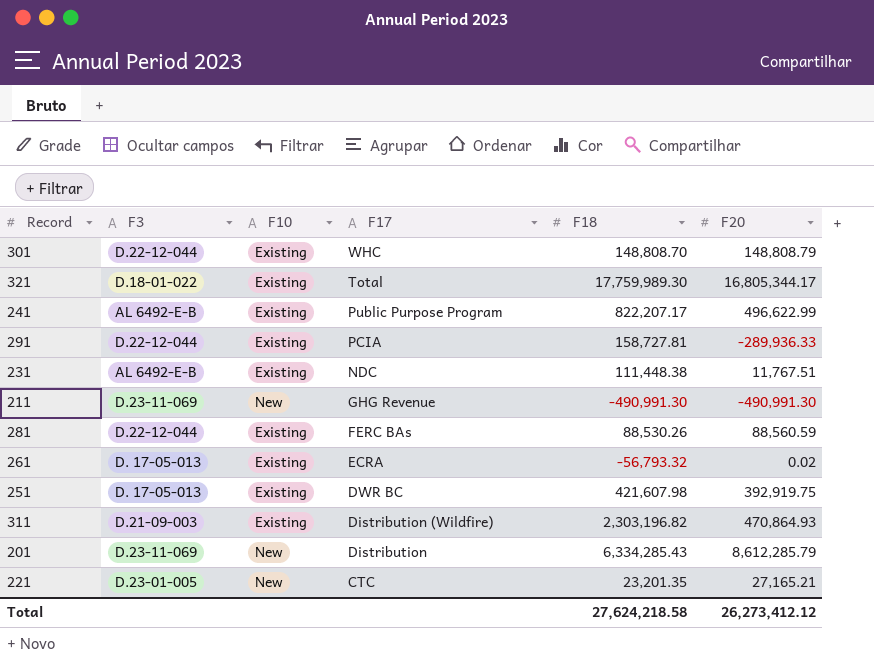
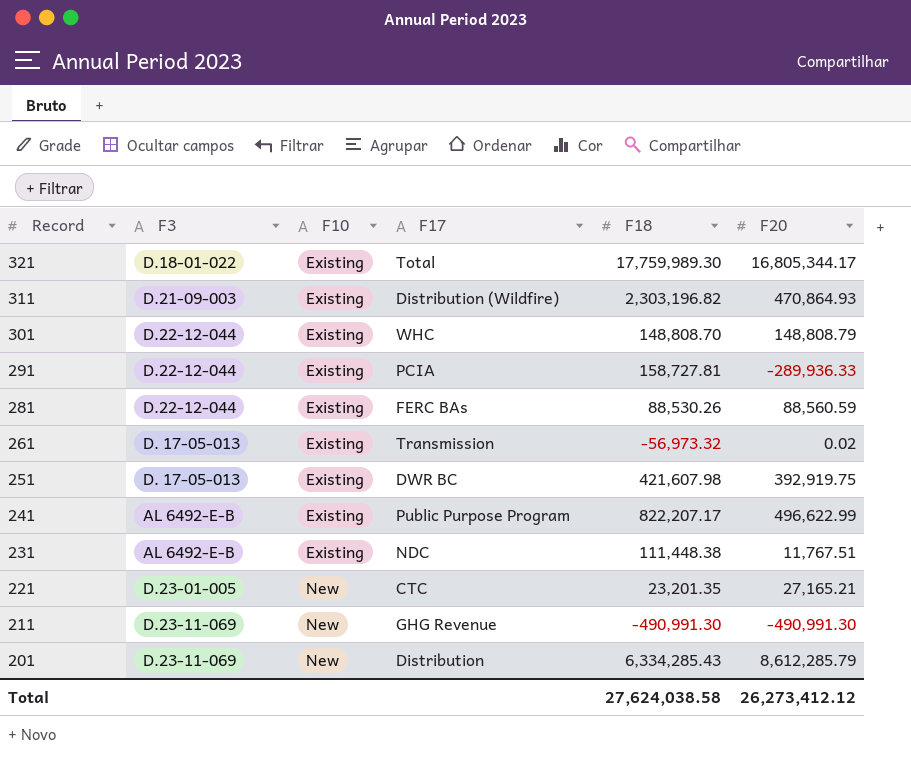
row order: F17 descending -> Record descending
261 | F17: ECRA -> Transmission
261 | F18: -56,793.32 -> -56,973.32
Total | F18: 27,624,218.58 -> 27,624,038.58

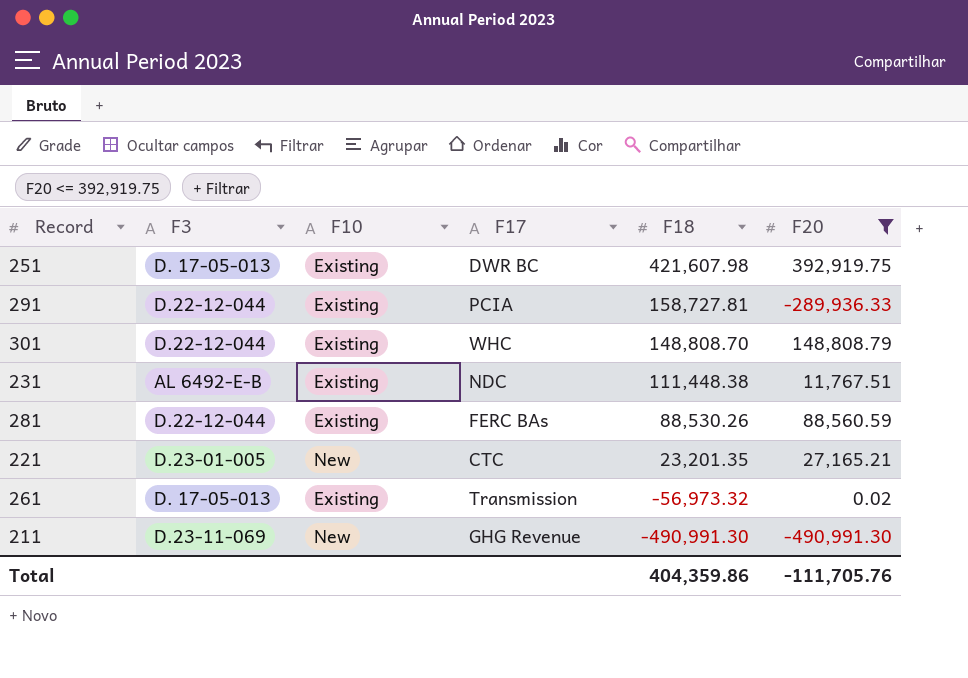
filter: none -> F20 <= 392,919.75
row order: Record descending -> F18 descending
Total | F18: 27,624,038.58 -> 404,359.86
Total | F20: 26,273,412.12 -> -111,705.76

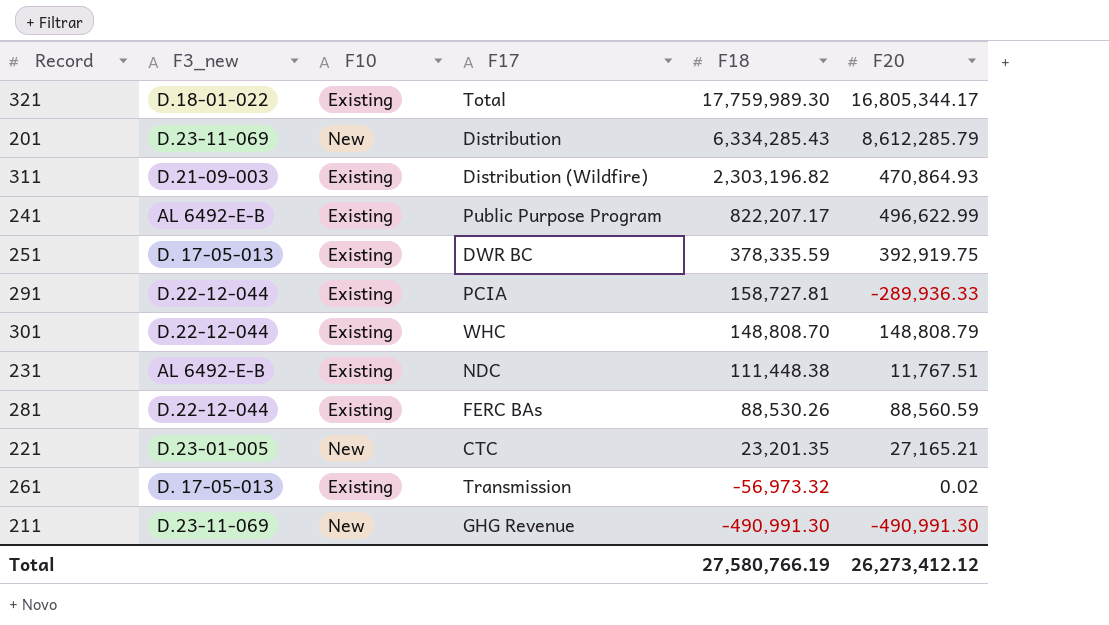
filter: F20 <= 392,919.75 -> none
column name: F3 -> F3_new
251 | F18: 421,607.98 -> 378,335.59
Total | F18: 404,359.86 -> 27,580,766.19
Total | F20: -111,705.76 -> 26,273,412.12

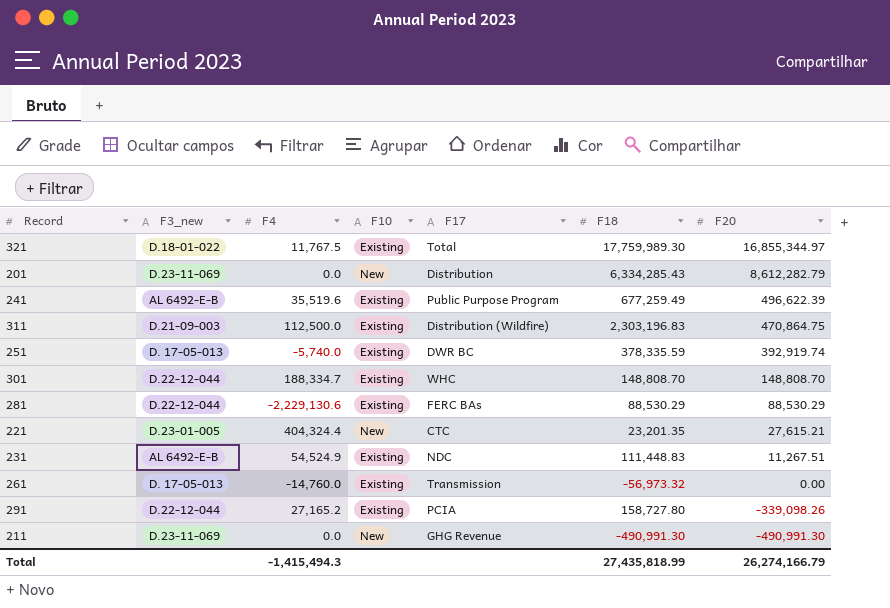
row order: F18 descending -> F20 descending
column F4 | position: none -> 3
321 | F20: 16,805,344.17 -> 16,855,344.97
201 | F20: 8,612,285.79 -> 8,612,282.79
241 | F18: 822,207.17 -> 677,259.49
241 | F20: 496,622.99 -> 496,622.39
311 | F18: 2,303,196.82 -> 2,303,196.83
311 | F20: 470,864.93 -> 470,864.75
251 | F20: 392,919.75 -> 392,919.74
301 | F20: 148,808.79 -> 148,808.70
281 | F18: 88,530.26 -> 88,530.29
281 | F20: 88,560.59 -> 88,530.29
221 | F20: 27,165.21 -> 27,615.21
231 | F18: 111,448.38 -> 111,448.83
231 | F20: 11,767.51 -> 11,267.51
261 | F20: 0.02 -> 0.00
291 | F18: 158,727.81 -> 158,727.80
291 | F20: -289,936.33 -> -339,098.26
Total | F18: 27,580,766.19 -> 27,435,818.99
Total | F20: 26,273,412.12 -> 26,274,166.79

